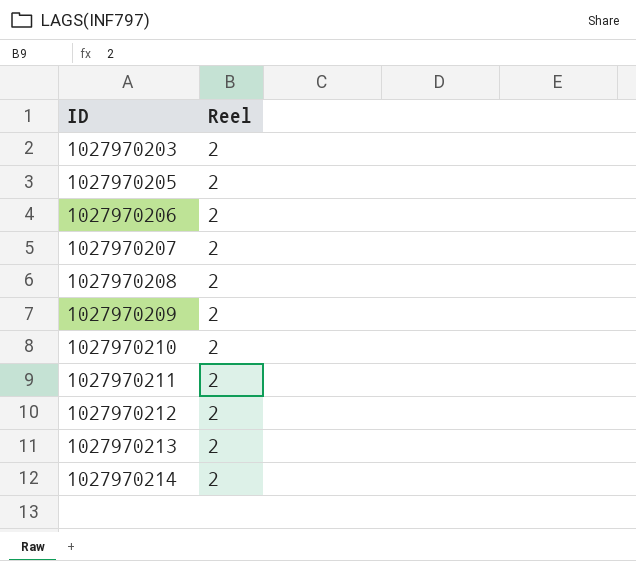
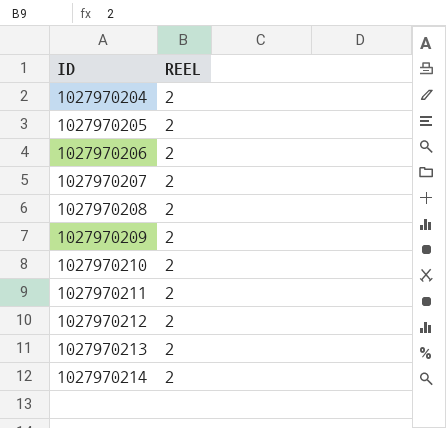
column name: Reel -> REEL
row 1027970203: 2 -> none
row 1027970204: none -> 2

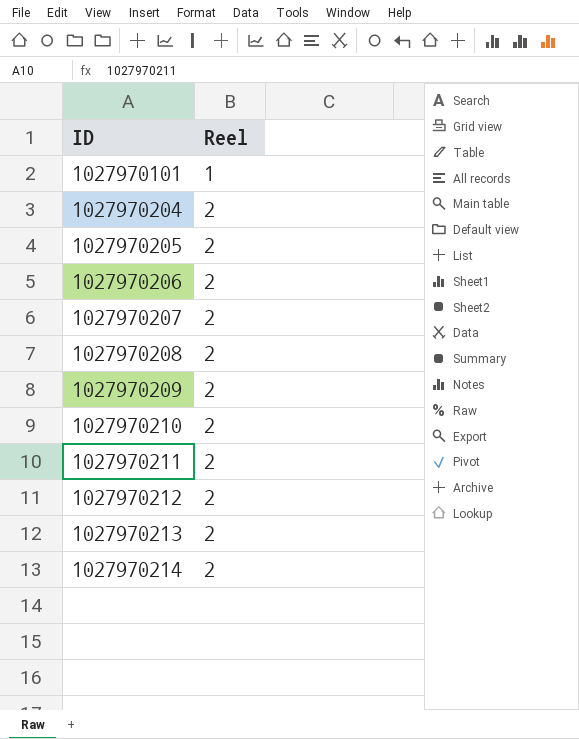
column name: REEL -> Reel
row 1027970101: none -> 1

